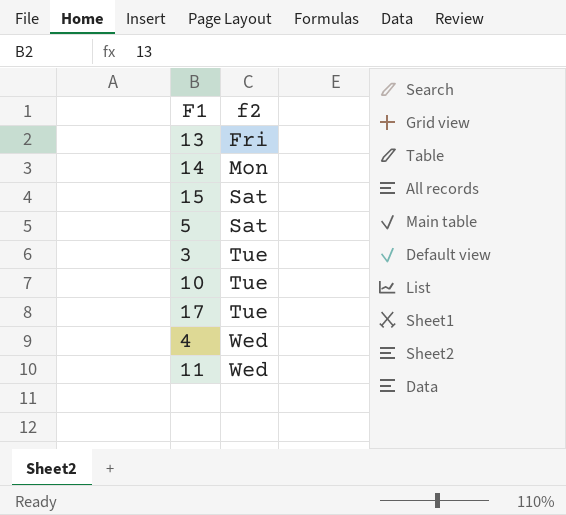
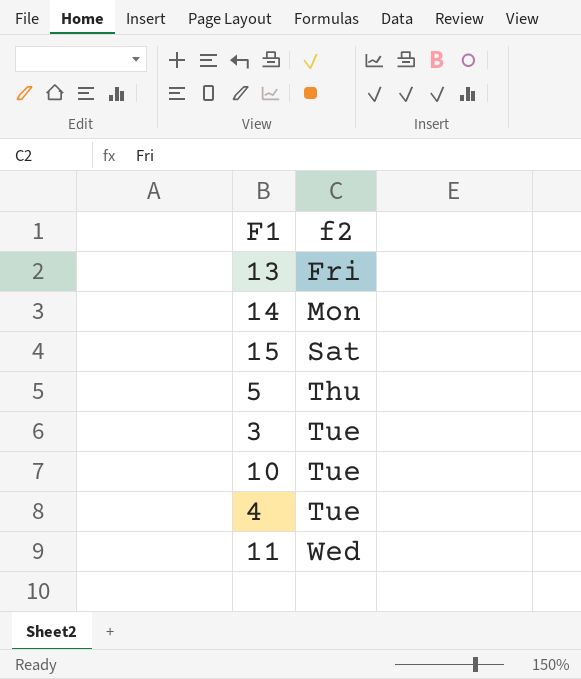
row 17: Tue -> none
5 | f2: Sat -> Thu
4 | f2: Wed -> Tue

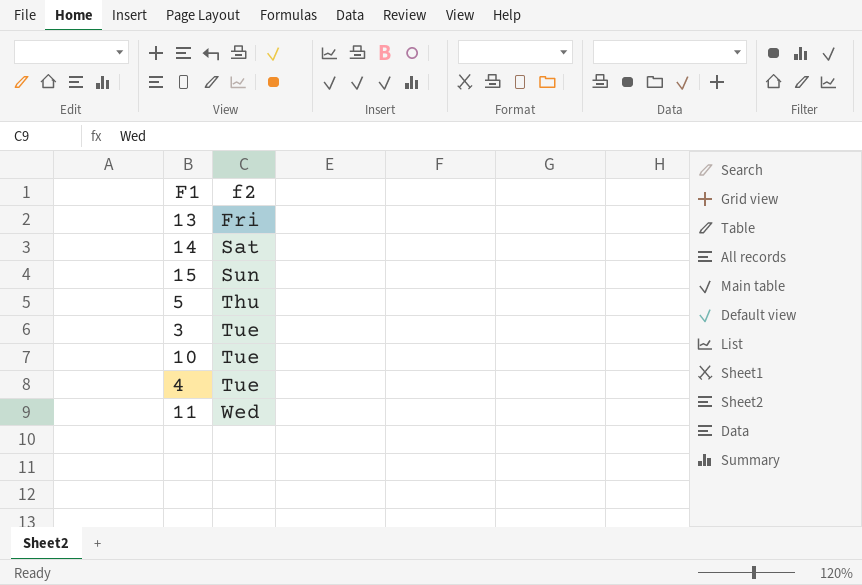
14 | f2: Mon -> Sat
15 | f2: Sat -> Sun

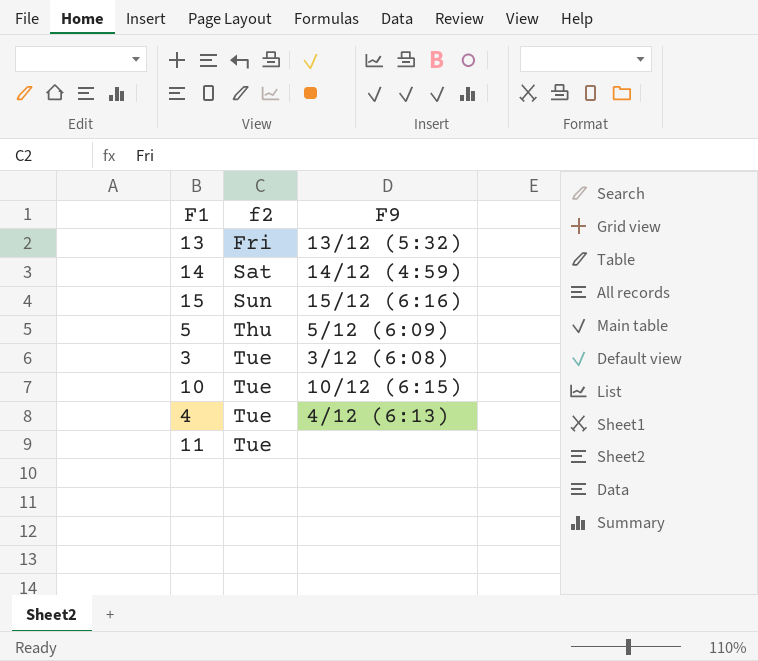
column F9 | position: none -> 3
11 | f2: Wed -> Tue

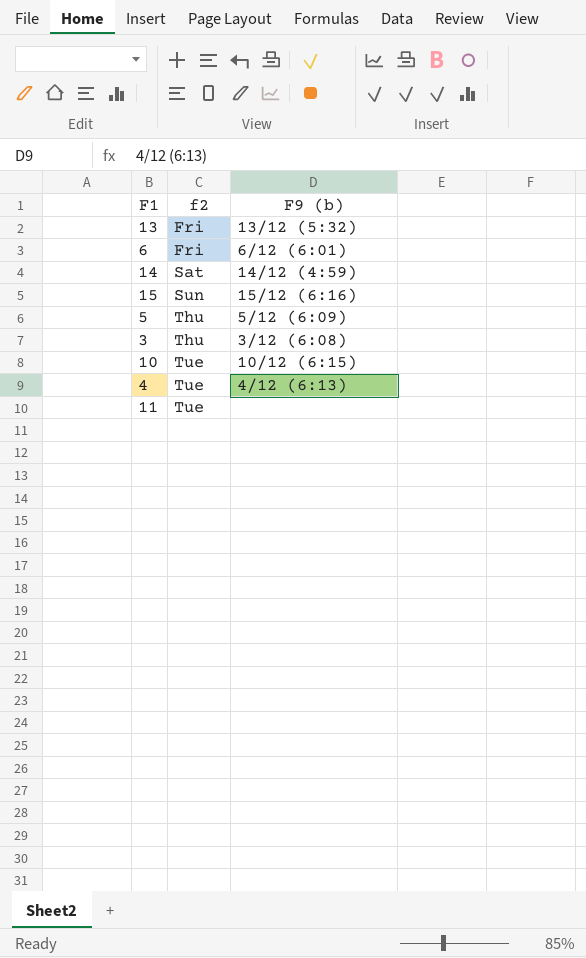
column name: F9 -> F9 (b)
row 6: none -> Fri | 6/12 (6:01)
3 | f2: Tue -> Thu

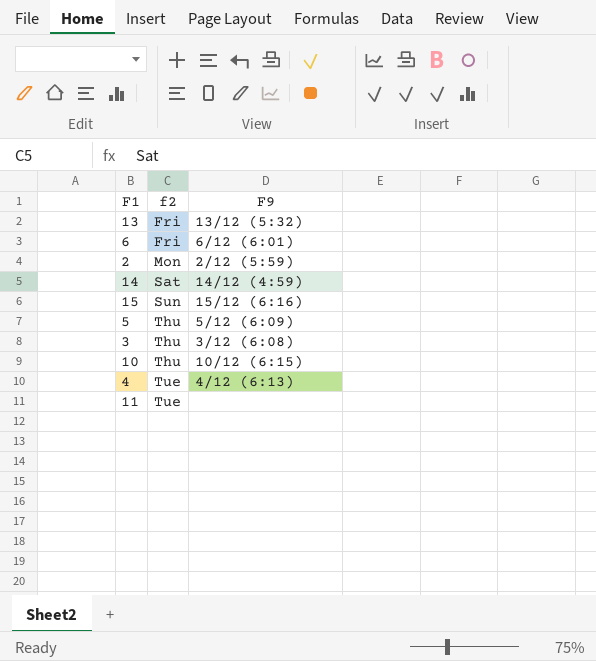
column name: F9 (b) -> F9
row 2: none -> Mon | 2/12 (5:59)
10 | f2: Tue -> Thu

